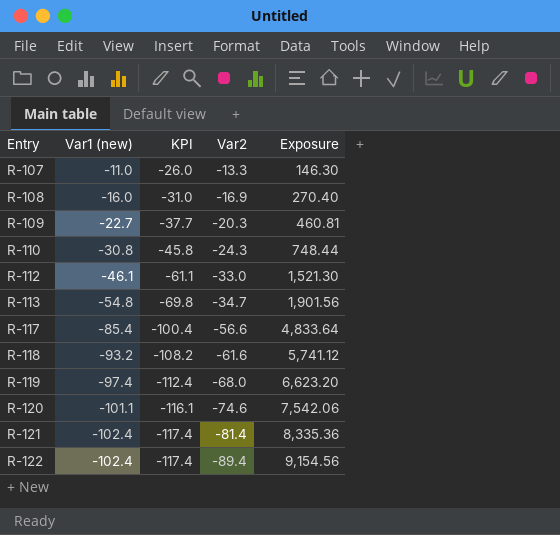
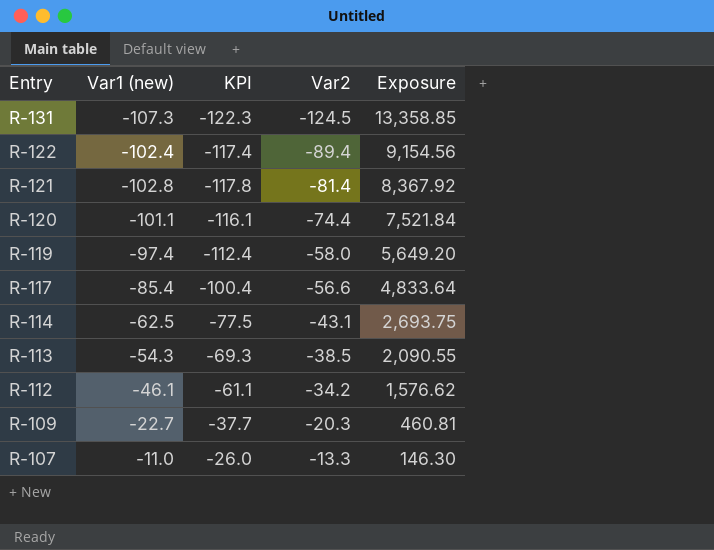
row order: Entry ascending -> Entry descending
row R-108: -16.0 | -31.0 | -16.9 | 270.40 -> none
row R-110: -30.8 | -45.8 | -24.3 | 748.44 -> none
row R-118: -93.2 | -108.2 | -61.6 | 5,741.12 -> none
row R-131: none -> -107.3 | -122.3 | -124.5 | 13,358.85
R-121 | Var1 (new): -102.4 -> -102.8
R-121 | KPI: -117.4 -> -117.8
R-121 | Exposure: 8,335.36 -> 8,367.92
R-120 | Var2: -74.6 -> -74.4
R-120 | Exposure: 7,542.06 -> 7,521.84
R-119 | Var2: -68.0 -> -58.0
R-119 | Exposure: 6,623.20 -> 5,649.20
row R-114: none -> -62.5 | -77.5 | -43.1 | 2,693.75
R-113 | Var1 (new): -54.8 -> -54.3
R-113 | KPI: -69.8 -> -69.3
R-113 | Var2: -34.7 -> -38.5
R-113 | Exposure: 1,901.56 -> 2,090.55
R-112 | Var2: -33.0 -> -34.2
R-112 | Exposure: 1,521.30 -> 1,576.62

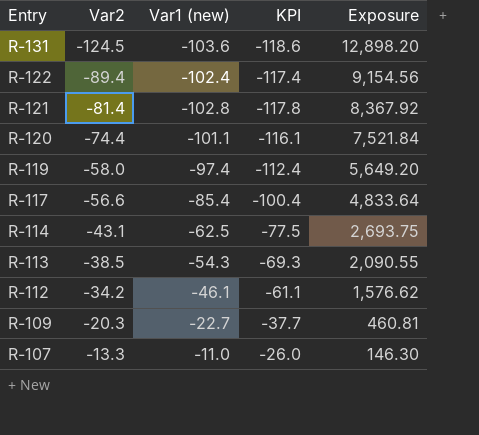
column Var2 | position: 4 -> 2
R-131 | Var1 (new): -107.3 -> -103.6
R-131 | KPI: -122.3 -> -118.6
R-131 | Exposure: 13,358.85 -> 12,898.20

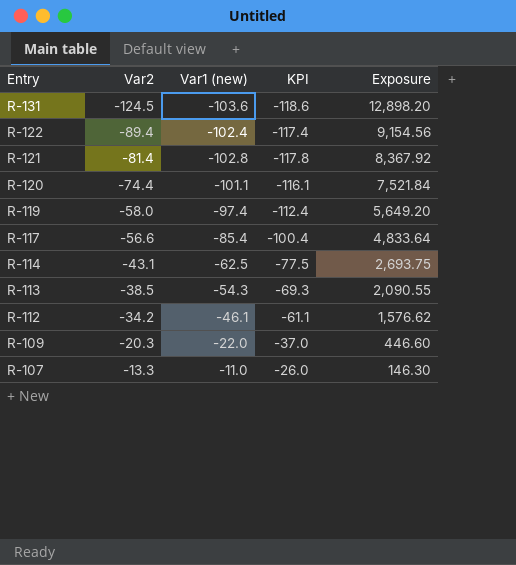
R-109 | Var1 (new): -22.7 -> -22.0
R-109 | KPI: -37.7 -> -37.0
R-109 | Exposure: 460.81 -> 446.60

